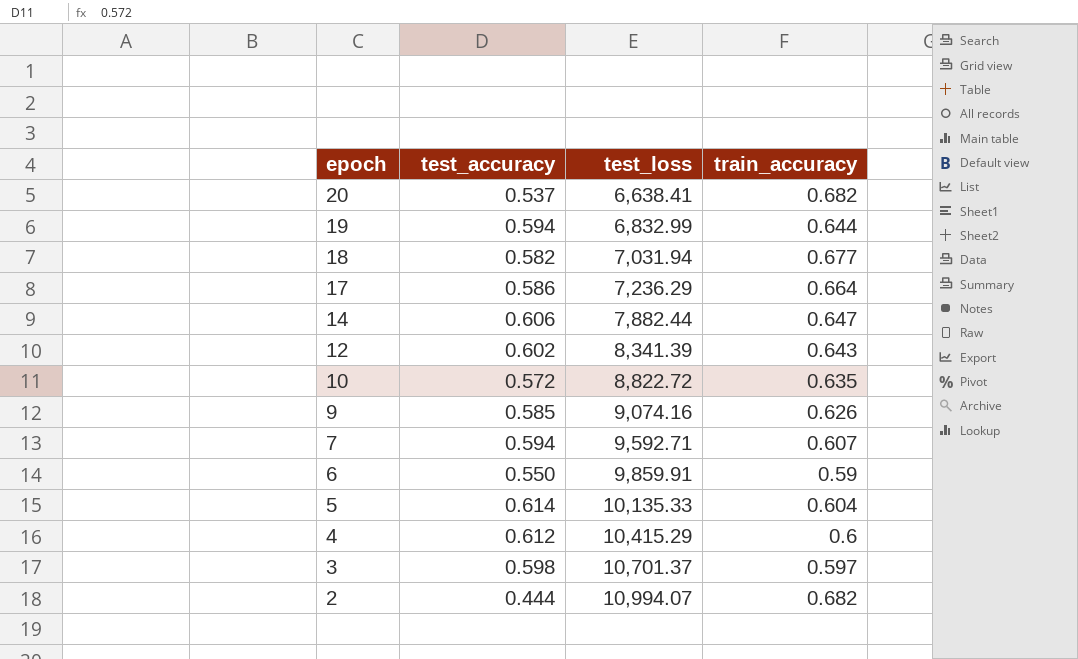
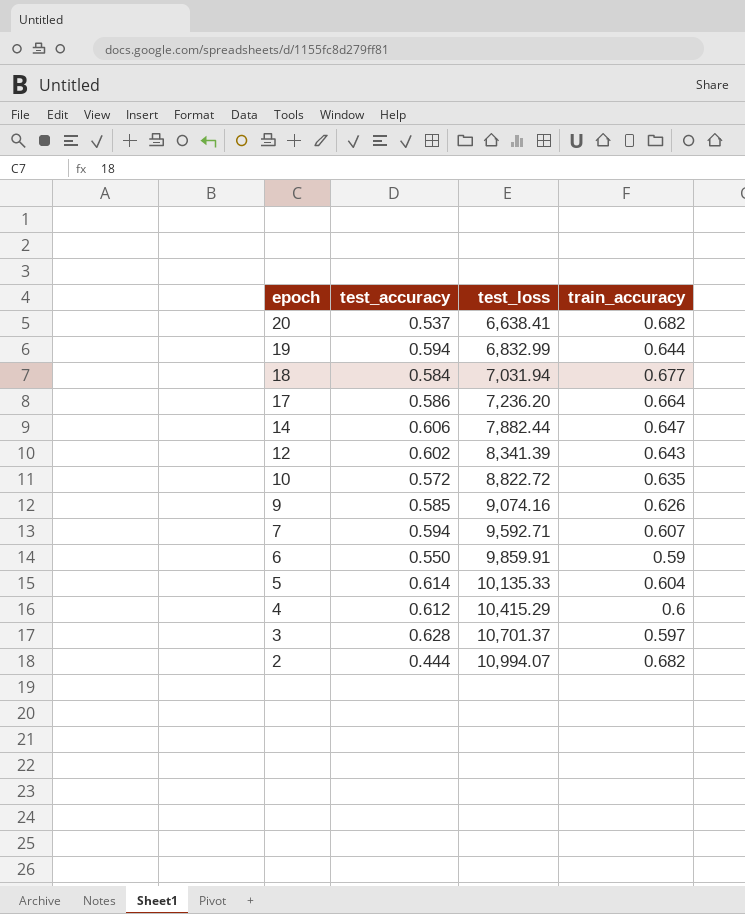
18 | test_accuracy: 0.582 -> 0.584
17 | test_loss: 7,236.29 -> 7,236.20
3 | test_accuracy: 0.598 -> 0.628

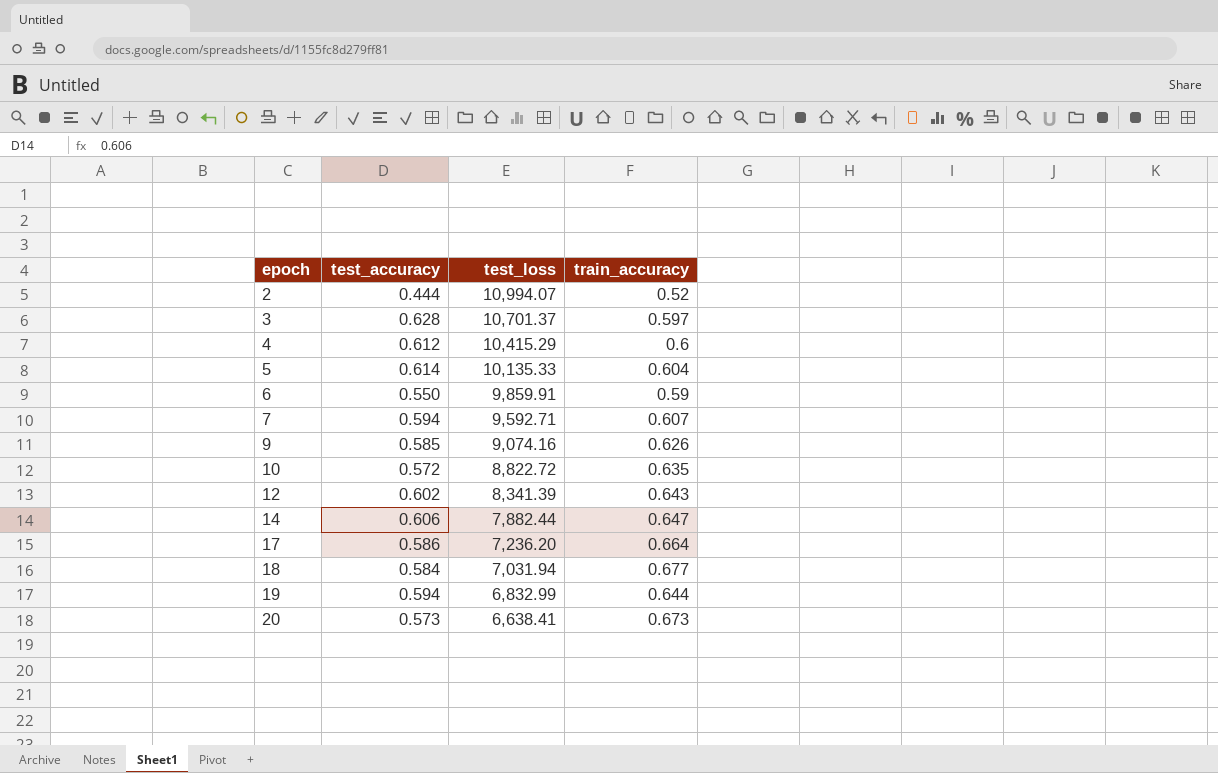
row order: epoch descending -> epoch ascending
2 | train_accuracy: 0.682 -> 0.52
20 | test_accuracy: 0.537 -> 0.573
20 | train_accuracy: 0.682 -> 0.673

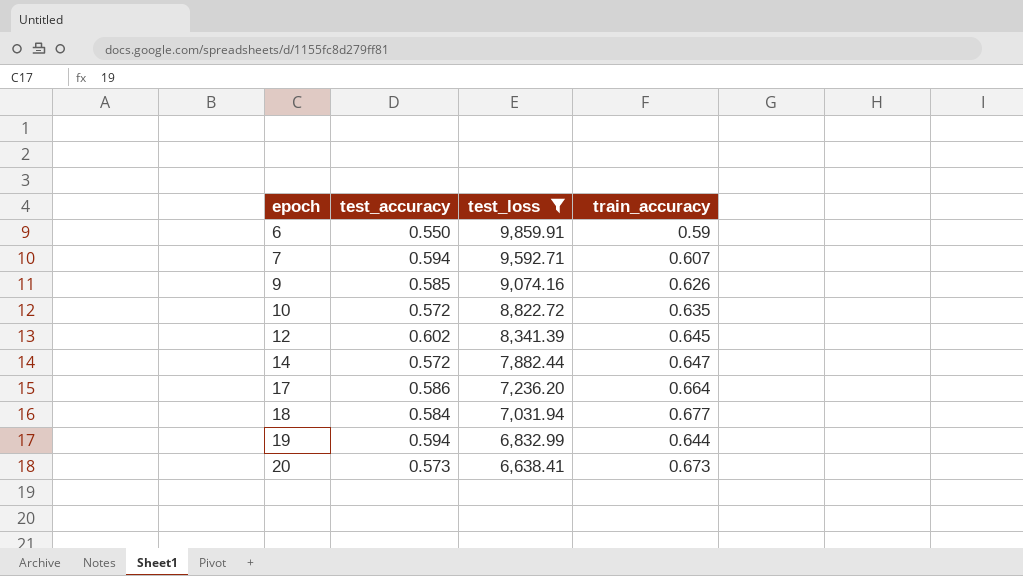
filter: none -> test_loss <= 9,859.91
12 | train_accuracy: 0.643 -> 0.645
14 | test_accuracy: 0.606 -> 0.572

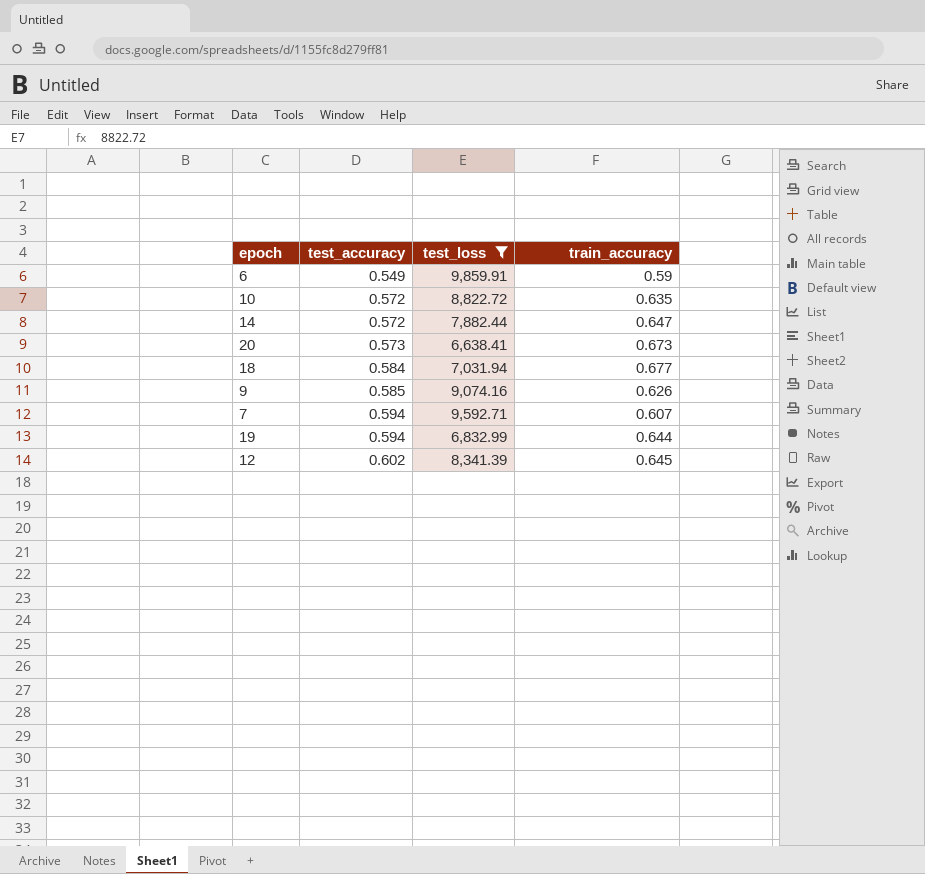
row order: epoch ascending -> test_accuracy ascending
row 17: 0.586 | 7,236.20 | 0.664 -> none
6 | test_accuracy: 0.550 -> 0.549

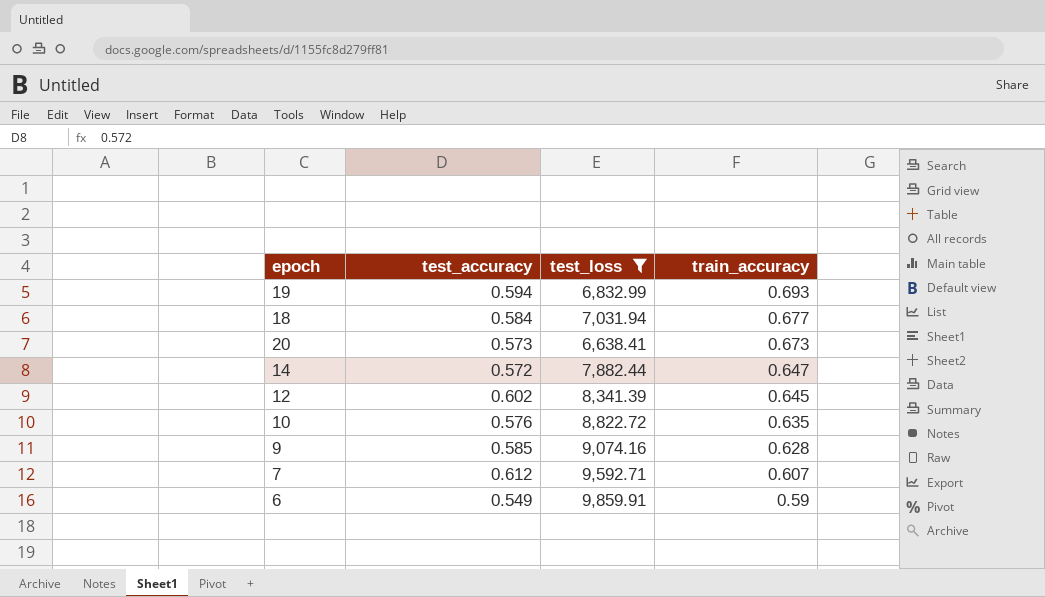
row order: test_accuracy ascending -> train_accuracy descending
19 | train_accuracy: 0.644 -> 0.693
10 | test_accuracy: 0.572 -> 0.576
9 | train_accuracy: 0.626 -> 0.628
7 | test_accuracy: 0.594 -> 0.612

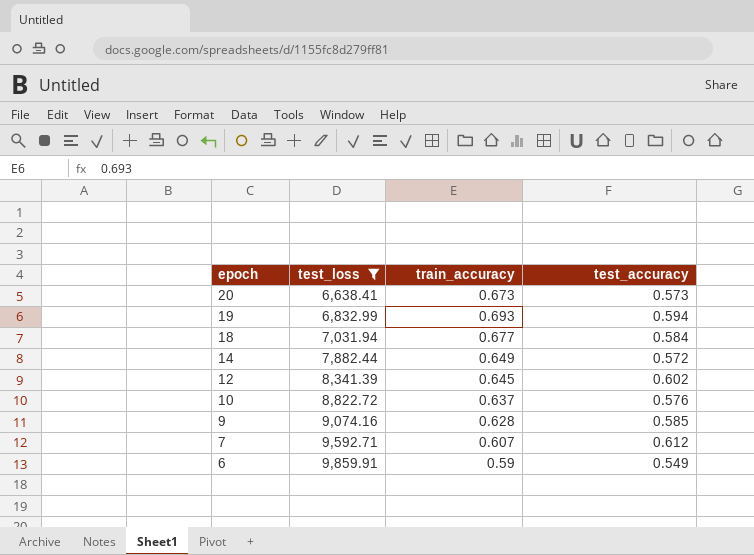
row order: train_accuracy descending -> epoch descending
column test_accuracy | position: 2 -> 4
14 | train_accuracy: 0.647 -> 0.649
10 | train_accuracy: 0.635 -> 0.637

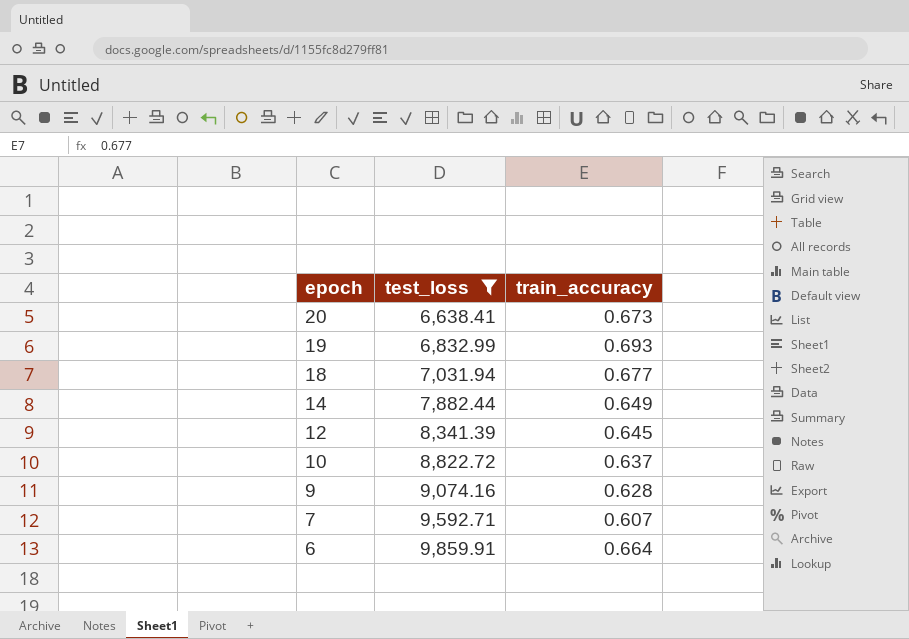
column test_accuracy | position: 4 -> none
6 | train_accuracy: 0.59 -> 0.664

